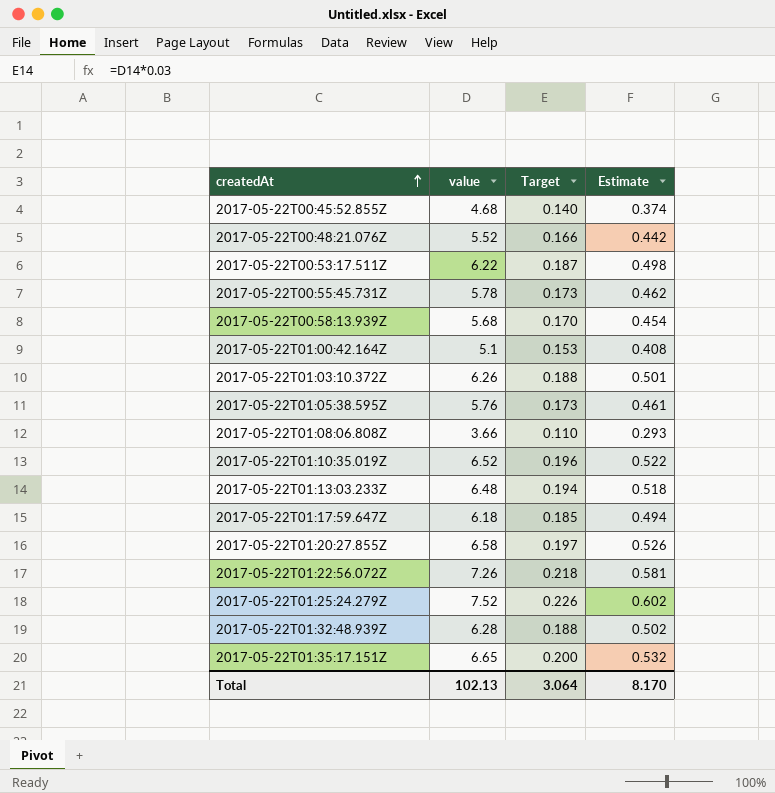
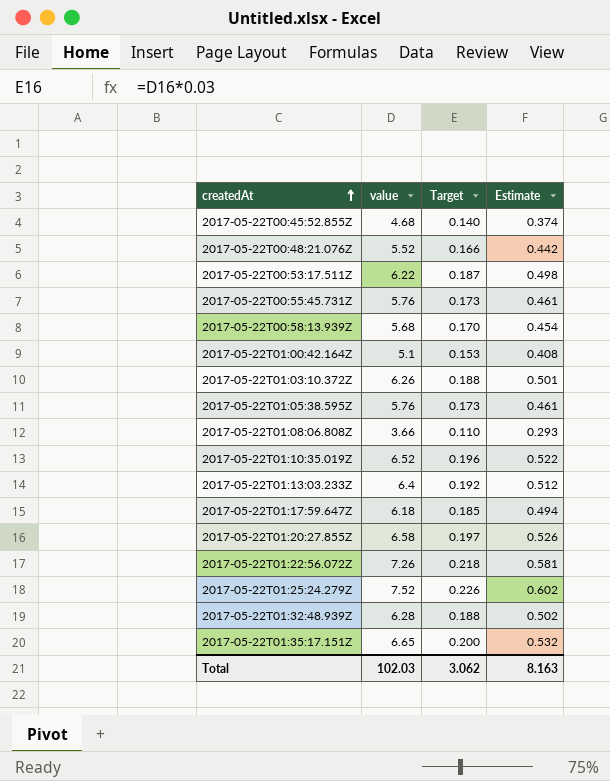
2017-05-22T00:55:45.731Z | value: 5.78 -> 5.76
2017-05-22T00:55:45.731Z | Estimate: 0.462 -> 0.461
2017-05-22T01:13:03.233Z | value: 6.48 -> 6.4
2017-05-22T01:13:03.233Z | Target: 0.194 -> 0.192
2017-05-22T01:13:03.233Z | Estimate: 0.518 -> 0.512
Total | value: 102.13 -> 102.03
Total | Target: 3.064 -> 3.062
Total | Estimate: 8.170 -> 8.163

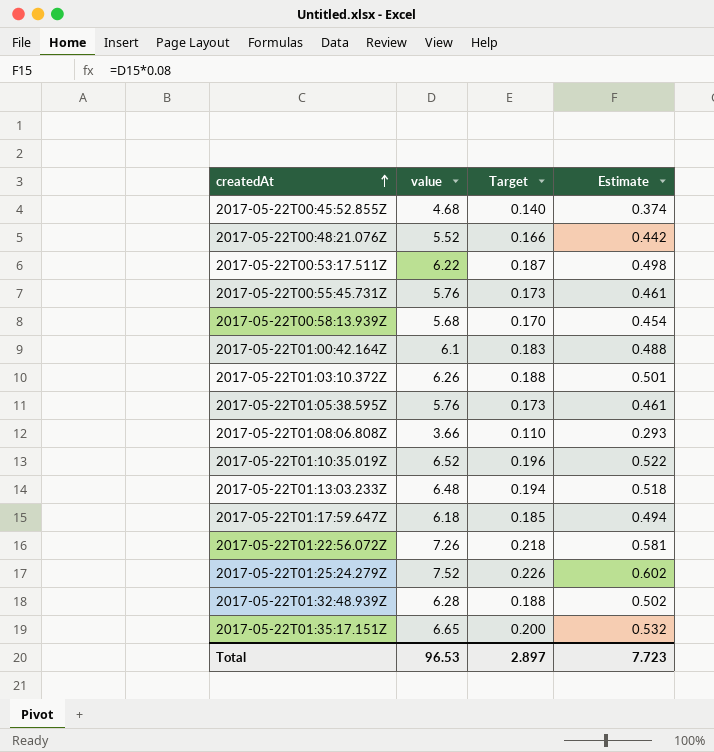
row 2017-05-22T01:20:27.855Z: 6.58 | 0.197 | 0.526 -> none
2017-05-22T01:00:42.164Z | value: 5.1 -> 6.1
2017-05-22T01:00:42.164Z | Target: 0.153 -> 0.183
2017-05-22T01:00:42.164Z | Estimate: 0.408 -> 0.488
2017-05-22T01:13:03.233Z | value: 6.4 -> 6.48
2017-05-22T01:13:03.233Z | Target: 0.192 -> 0.194
2017-05-22T01:13:03.233Z | Estimate: 0.512 -> 0.518
Total | value: 102.03 -> 96.53
Total | Target: 3.062 -> 2.897
Total | Estimate: 8.163 -> 7.723

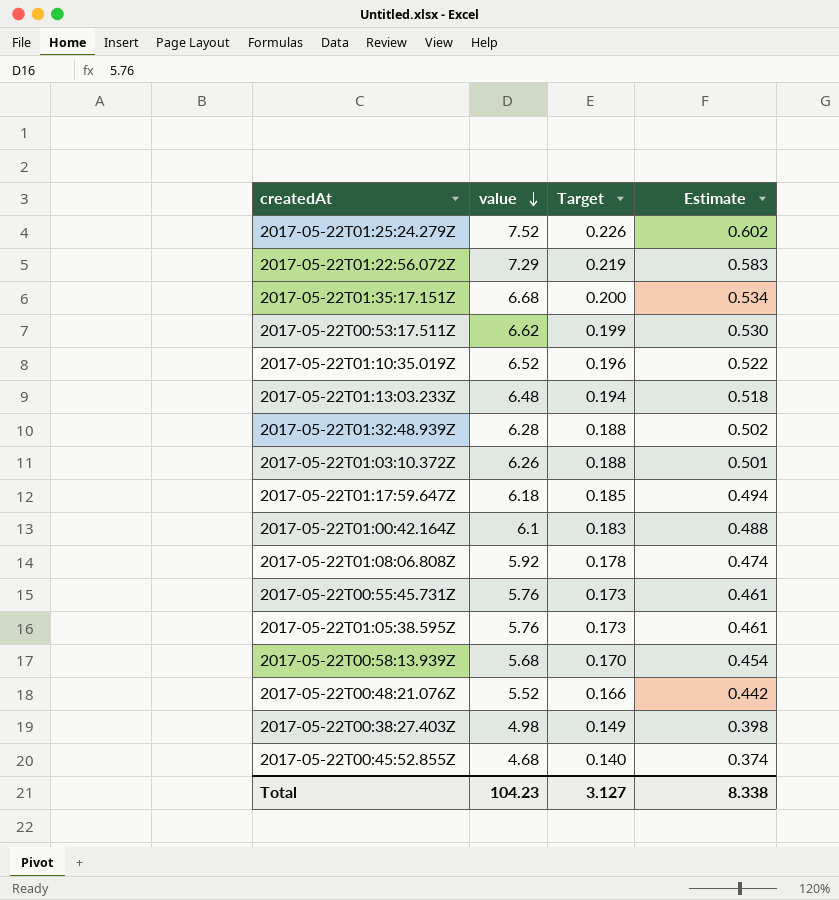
row order: createdAt ascending -> value descending
2017-05-22T01:22:56.072Z | value: 7.26 -> 7.29
2017-05-22T01:22:56.072Z | Target: 0.218 -> 0.219
2017-05-22T01:22:56.072Z | Estimate: 0.581 -> 0.583
2017-05-22T01:35:17.151Z | value: 6.65 -> 6.68
2017-05-22T01:35:17.151Z | Estimate: 0.532 -> 0.534
2017-05-22T00:53:17.511Z | value: 6.22 -> 6.62
2017-05-22T00:53:17.511Z | Target: 0.187 -> 0.199
2017-05-22T00:53:17.511Z | Estimate: 0.498 -> 0.530
2017-05-22T01:08:06.808Z | value: 3.66 -> 5.92
2017-05-22T01:08:06.808Z | Target: 0.110 -> 0.178
2017-05-22T01:08:06.808Z | Estimate: 0.293 -> 0.474
row 2017-05-22T00:38:27.403Z: none -> 4.98 | 0.149 | 0.398
Total | value: 96.53 -> 104.23
Total | Target: 2.897 -> 3.127
Total | Estimate: 7.723 -> 8.338

